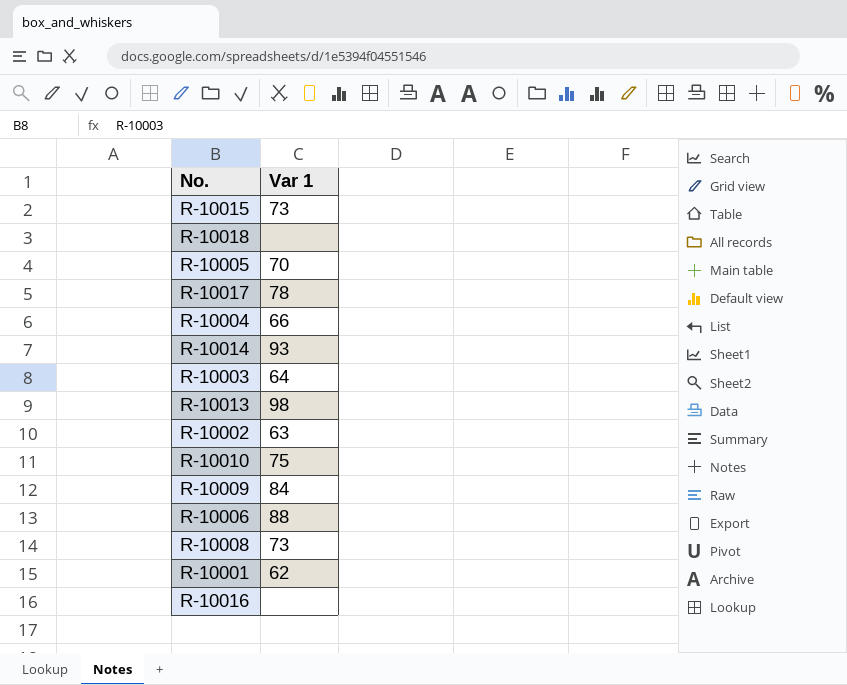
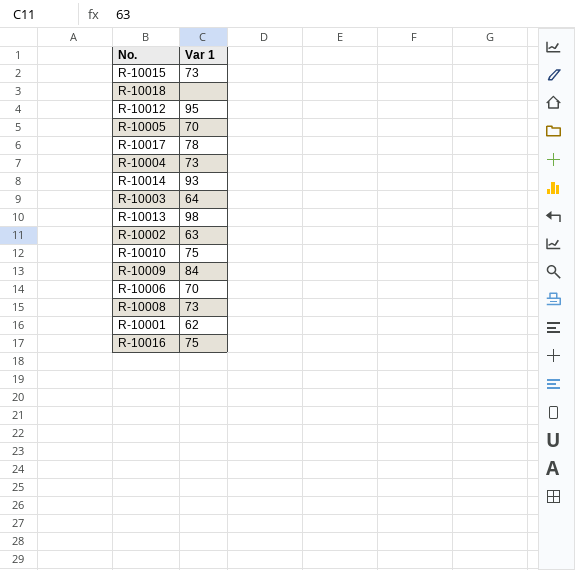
row R-10012: none -> 95
R-10004 | Var 1: 66 -> 73
R-10006 | Var 1: 88 -> 70
R-10016 | Var 1: none -> 75

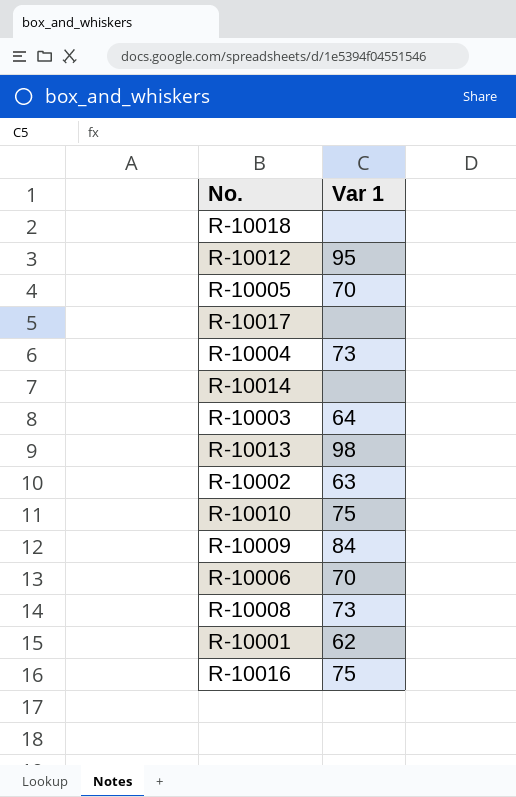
row R-10015: 73 -> none
R-10017 | Var 1: 78 -> none
R-10014 | Var 1: 93 -> none

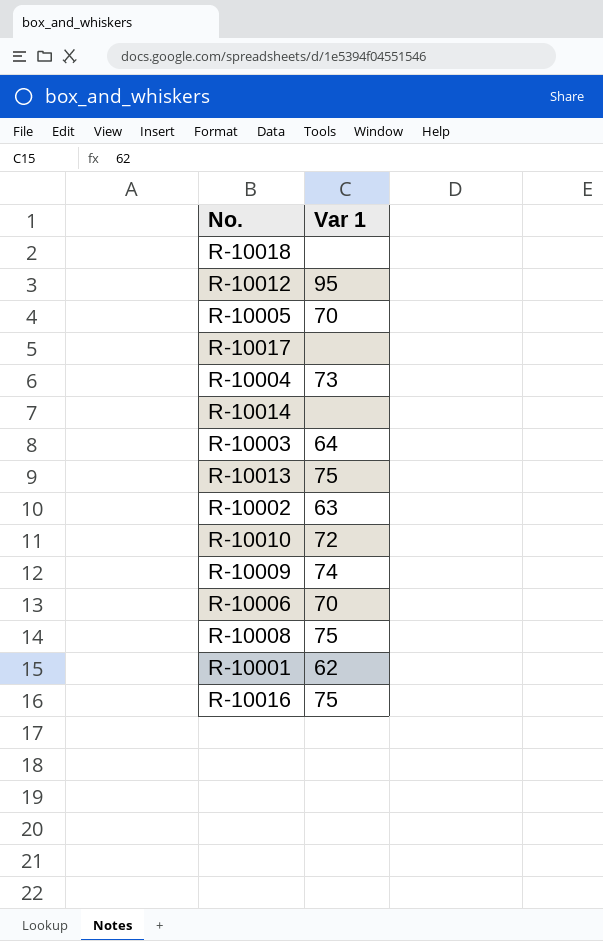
R-10013 | Var 1: 98 -> 75
R-10010 | Var 1: 75 -> 72
R-10009 | Var 1: 84 -> 74
R-10008 | Var 1: 73 -> 75

